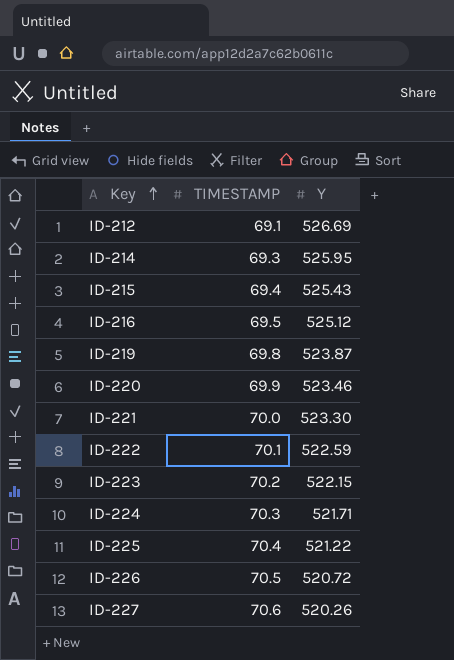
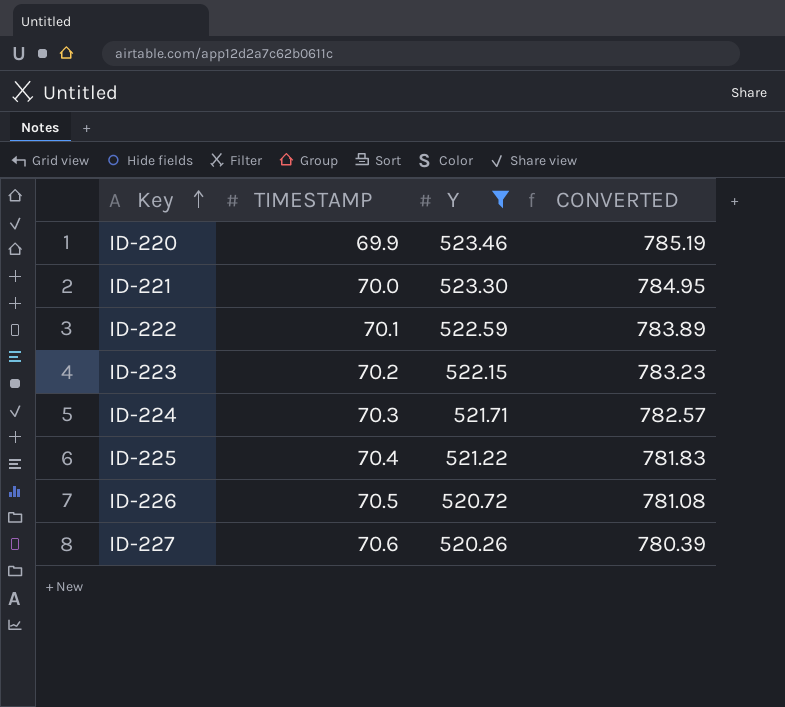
filter: none -> Y <= 523.46
column CONVERTED | formula: none -> [Y] * 1.5

